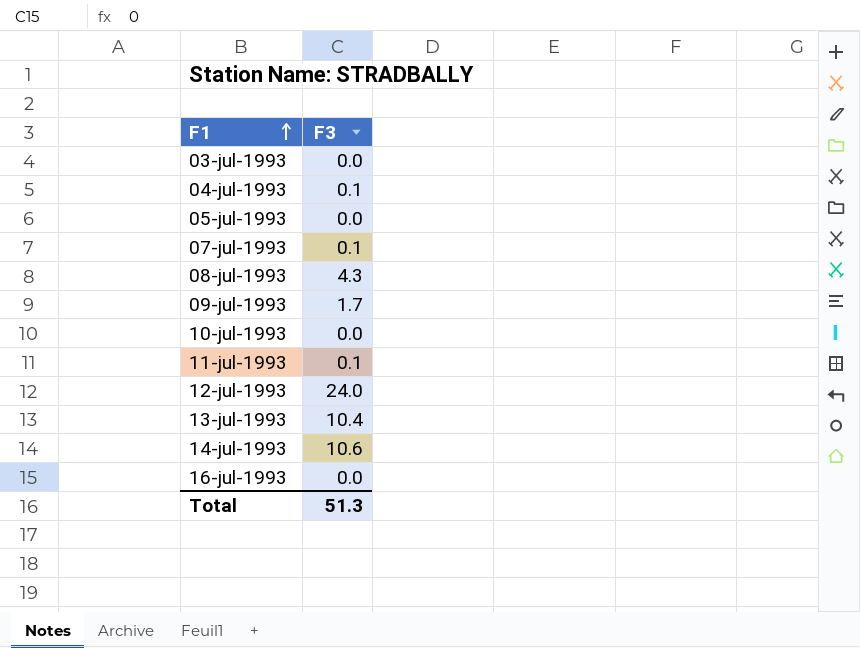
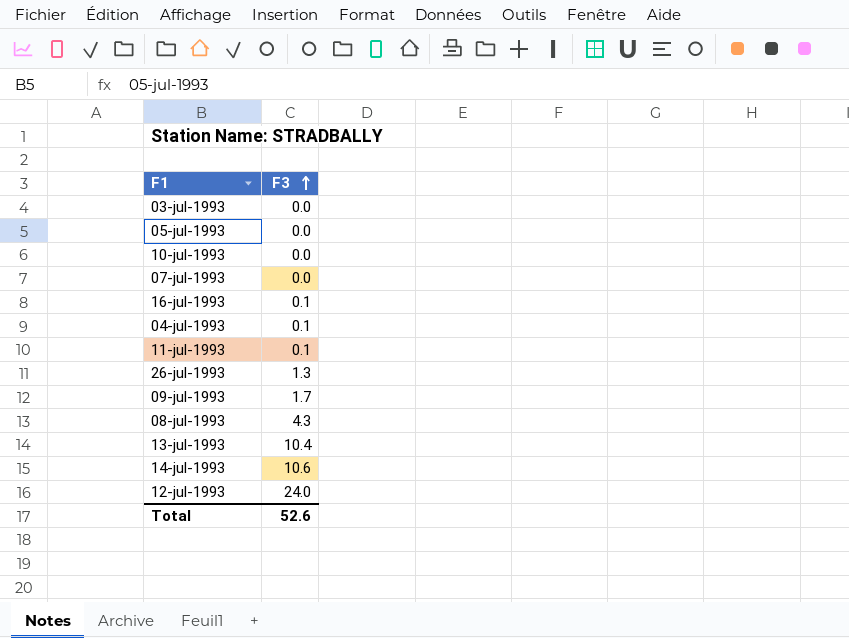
row order: F1 ascending -> F3 ascending
07-jul-1993 | F3: 0.1 -> 0.0
16-jul-1993 | F3: 0.0 -> 0.1
row 26-jul-1993: none -> 1.3
Total | F3: 51.3 -> 52.6

